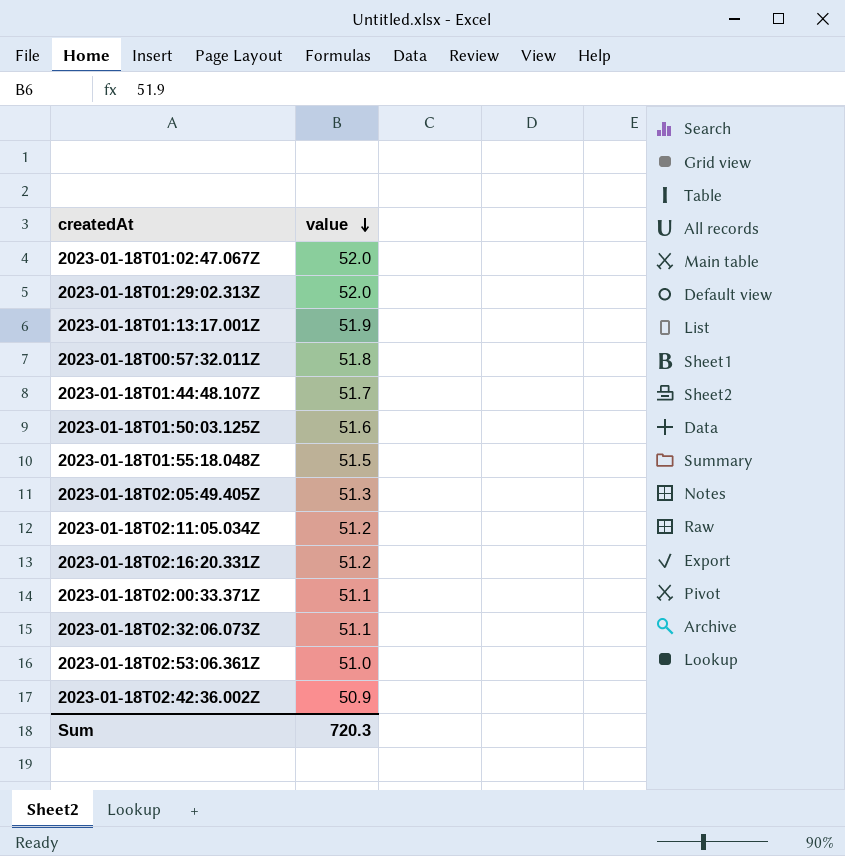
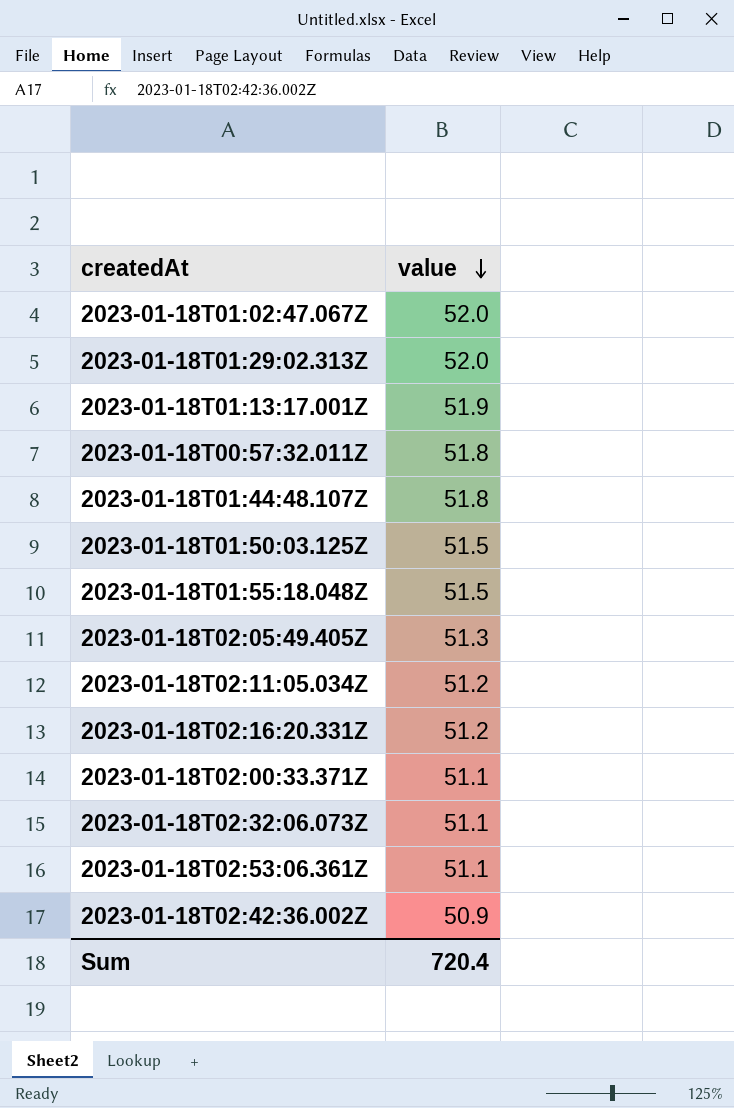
2023-01-18T01:44:48.107Z | value: 51.7 -> 51.8
2023-01-18T01:50:03.125Z | value: 51.6 -> 51.5
2023-01-18T02:53:06.361Z | value: 51.0 -> 51.1
Sum | value: 720.3 -> 720.4

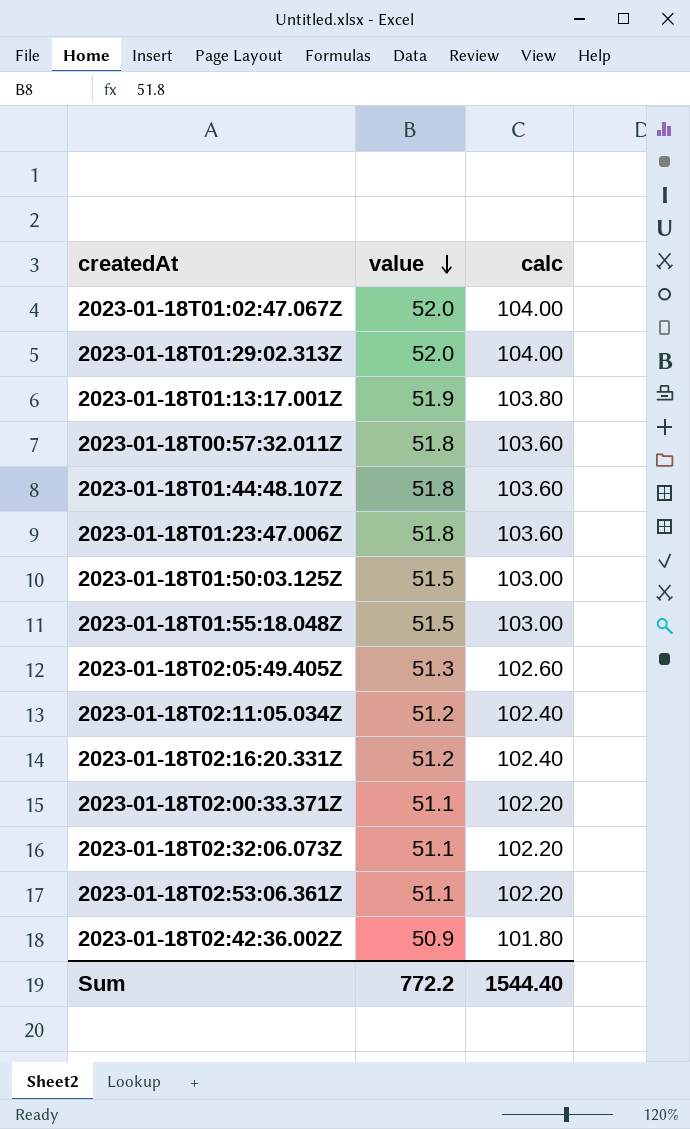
column calc | formula: none -> [value] * 2
row 2023-01-18T01:23:47.006Z: none -> 51.8 | 103.60
Sum | value: 720.4 -> 772.2

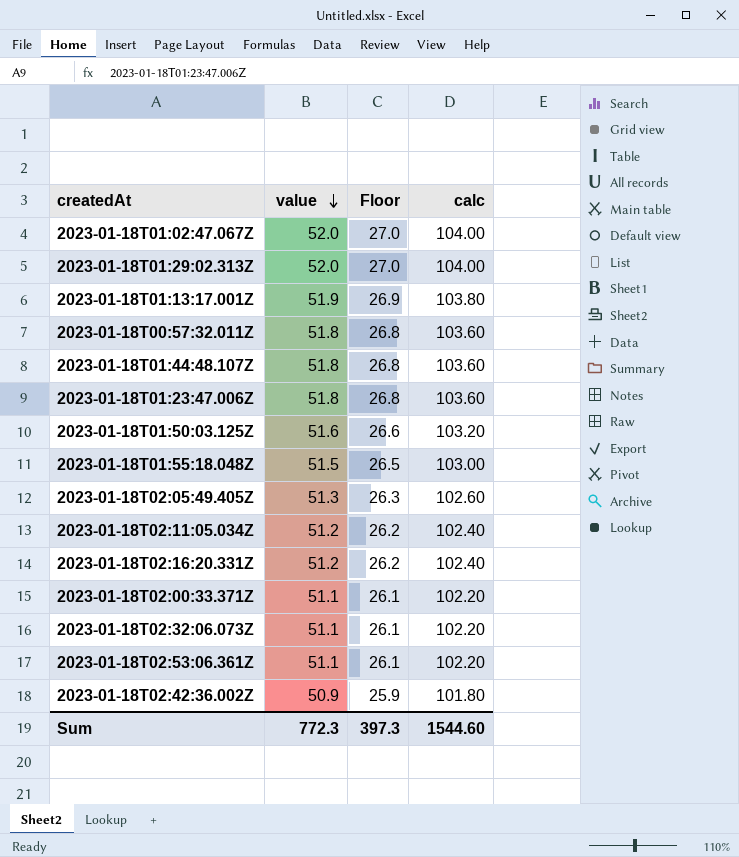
column Floor | formula: none -> [value] - 25
2023-01-18T01:50:03.125Z | value: 51.5 -> 51.6
2023-01-18T01:50:03.125Z | calc: 103.00 -> 103.20
Sum | value: 772.2 -> 772.3
Sum | calc: 1544.40 -> 1544.60

